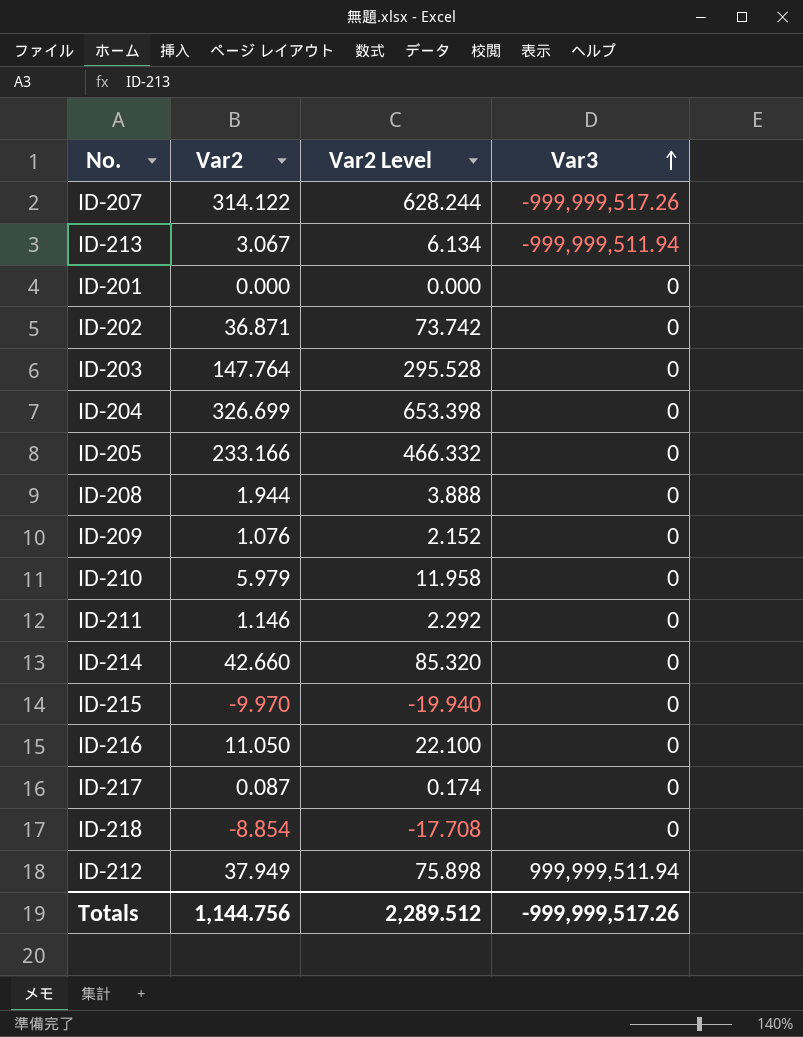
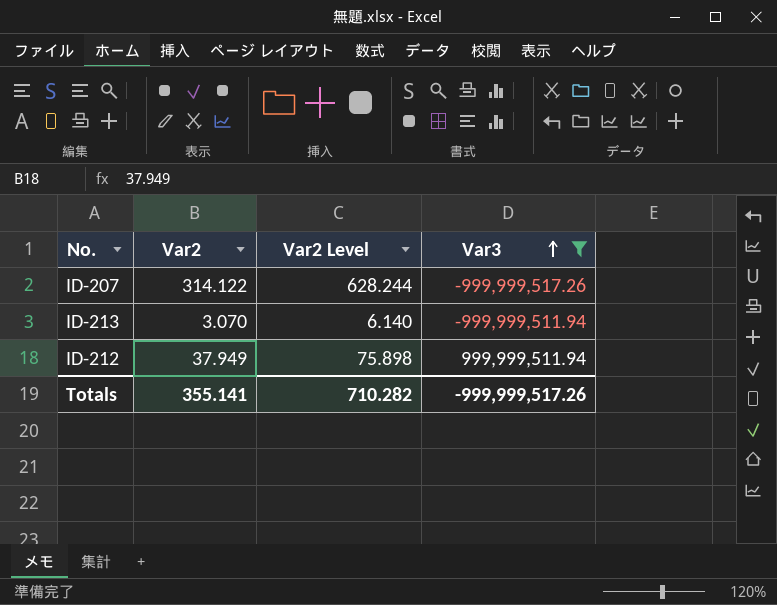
filter: none -> Var3 != 0
ID-213 | Var2: 3.067 -> 3.070
ID-213 | Var2 Level: 6.134 -> 6.140
Totals | Var2: 1,144.756 -> 355.141
Totals | Var2 Level: 2,289.512 -> 710.282

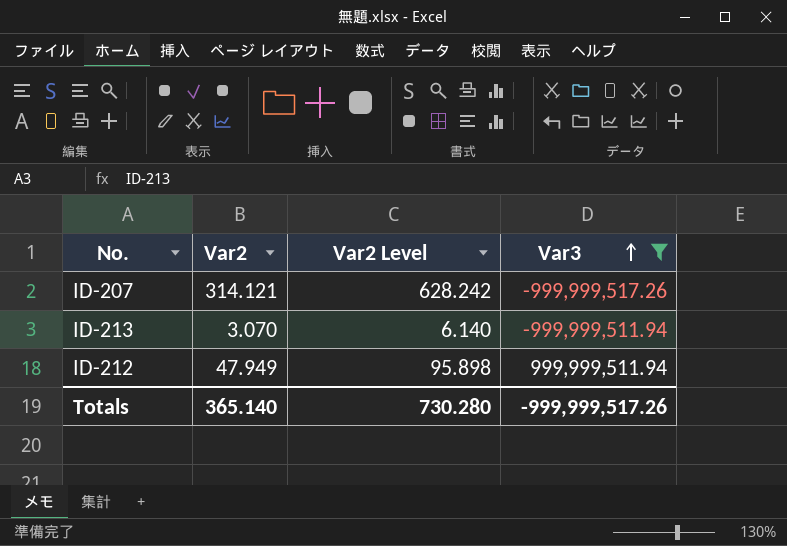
ID-207 | Var2: 314.122 -> 314.121
ID-207 | Var2 Level: 628.244 -> 628.242
ID-212 | Var2: 37.949 -> 47.949
ID-212 | Var2 Level: 75.898 -> 95.898
Totals | Var2: 355.141 -> 365.140
Totals | Var2 Level: 710.282 -> 730.280

